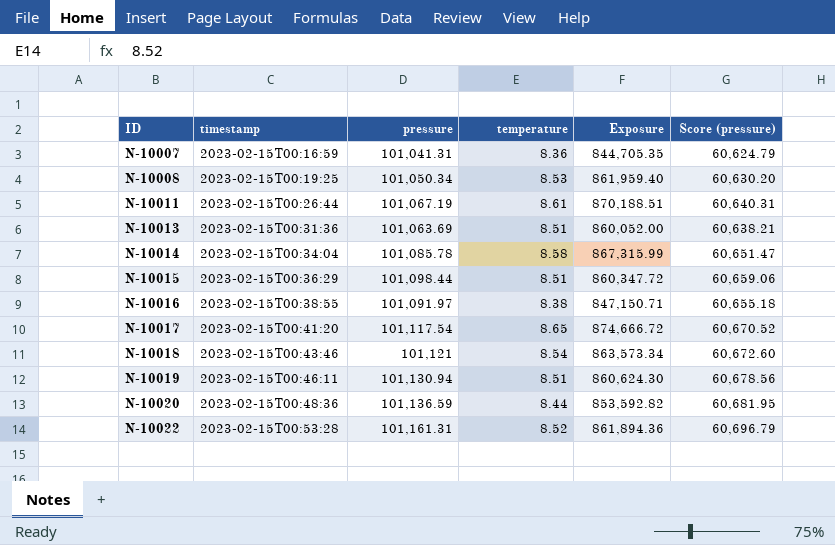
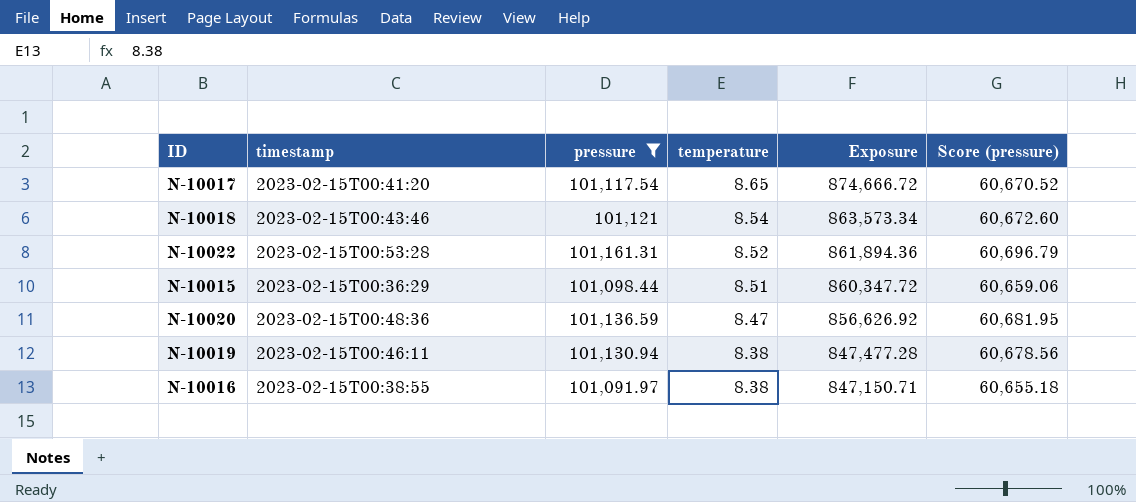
filter: none -> pressure >= 101,091.97
row order: ID ascending -> temperature descending
N-10020 | temperature: 8.44 -> 8.47
N-10020 | Exposure: 853,592.82 -> 856,626.92
N-10019 | temperature: 8.51 -> 8.38
N-10019 | Exposure: 860,624.30 -> 847,477.28

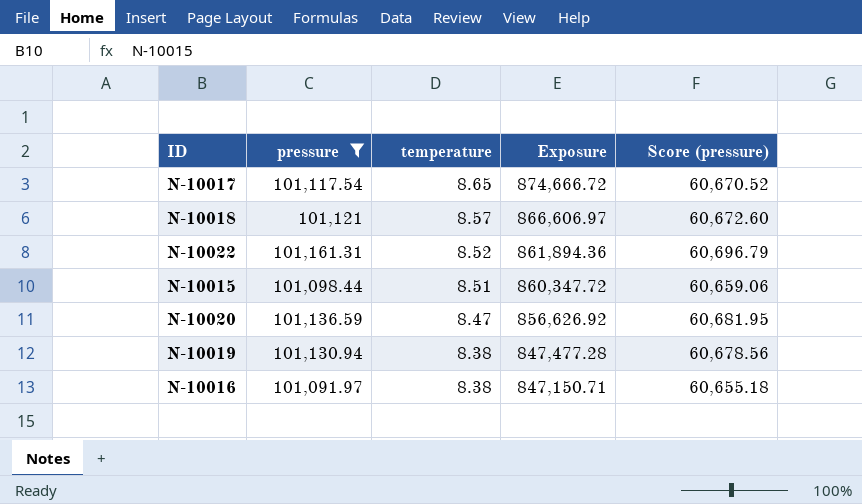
column timestamp | position: 2 -> none
N-10018 | temperature: 8.54 -> 8.57
N-10018 | Exposure: 863,573.34 -> 866,606.97

